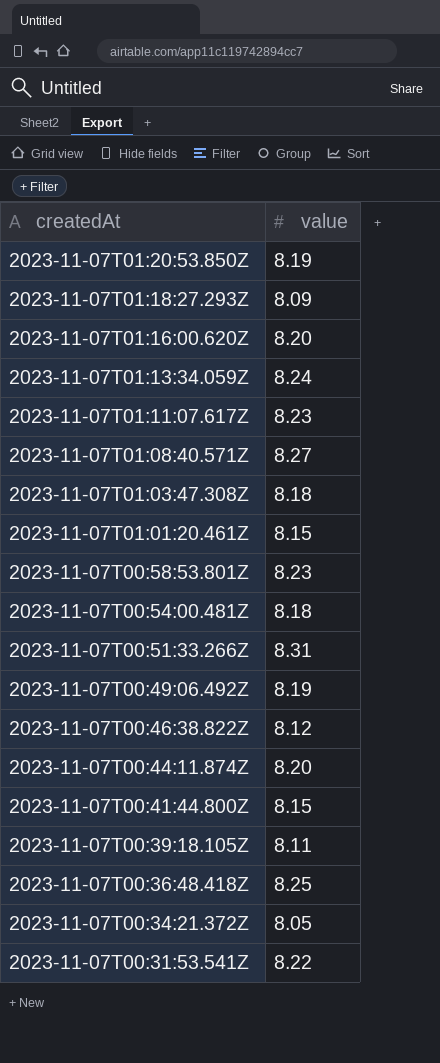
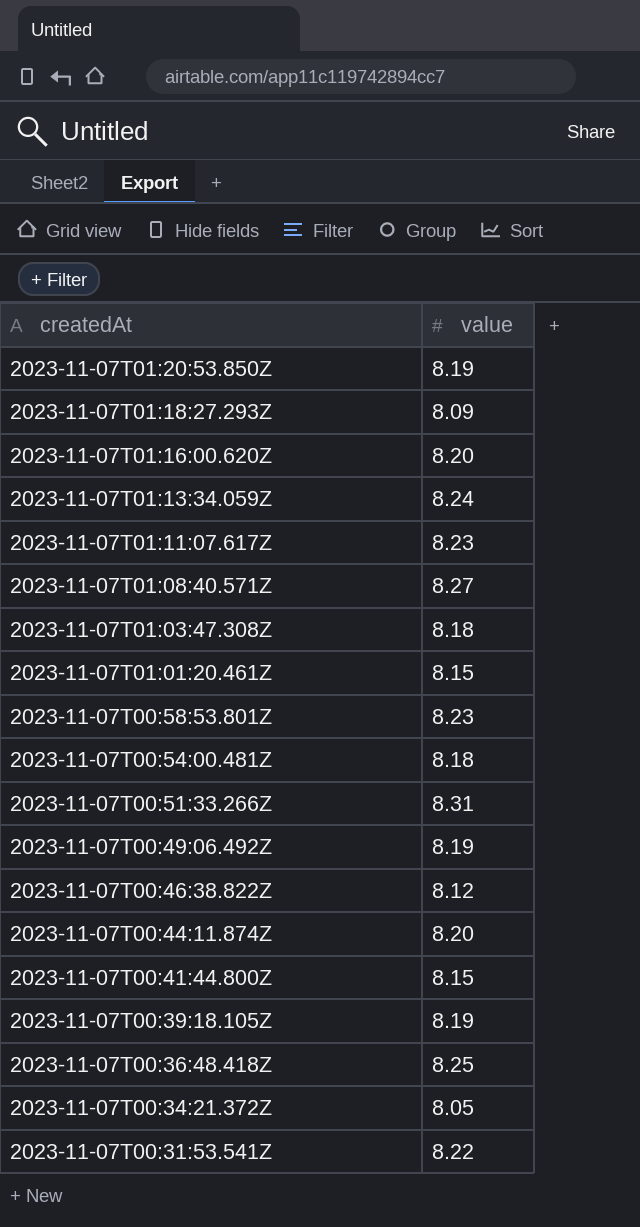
2023-11-07T00:39:18.105Z | value: 8.11 -> 8.19

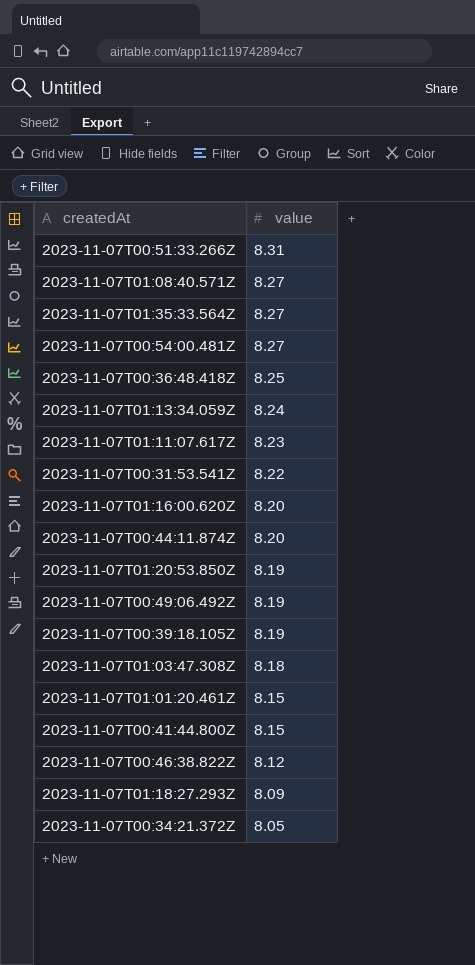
row order: createdAt descending -> value descending
row 2023-11-07T00:58:53.801Z: 8.23 -> none
row 2023-11-07T01:35:33.564Z: none -> 8.27
2023-11-07T00:54:00.481Z | value: 8.18 -> 8.27

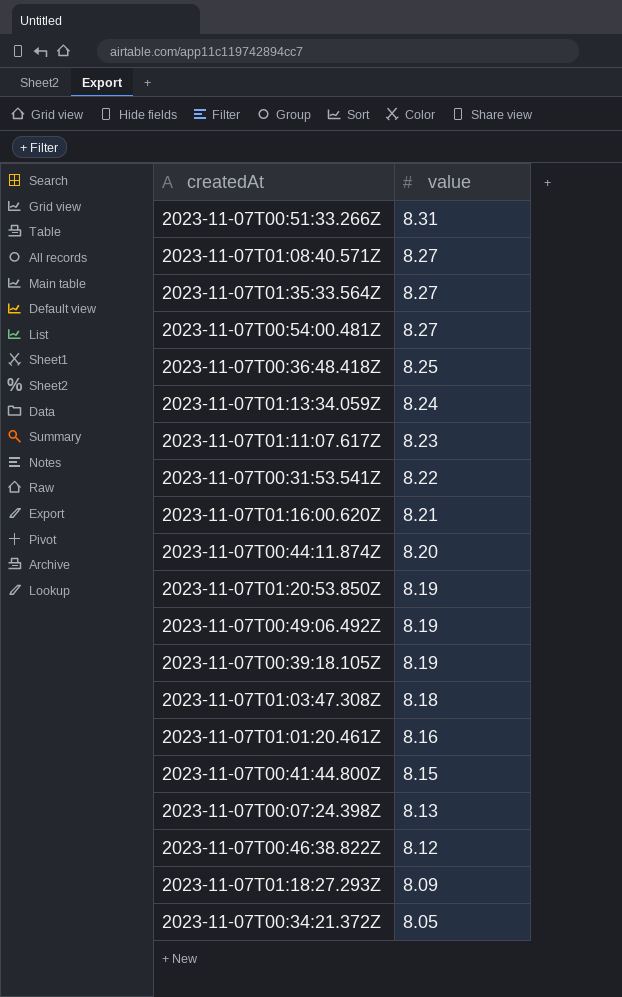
2023-11-07T01:16:00.620Z | value: 8.20 -> 8.21
2023-11-07T01:01:20.461Z | value: 8.15 -> 8.16
row 2023-11-07T00:07:24.398Z: none -> 8.13

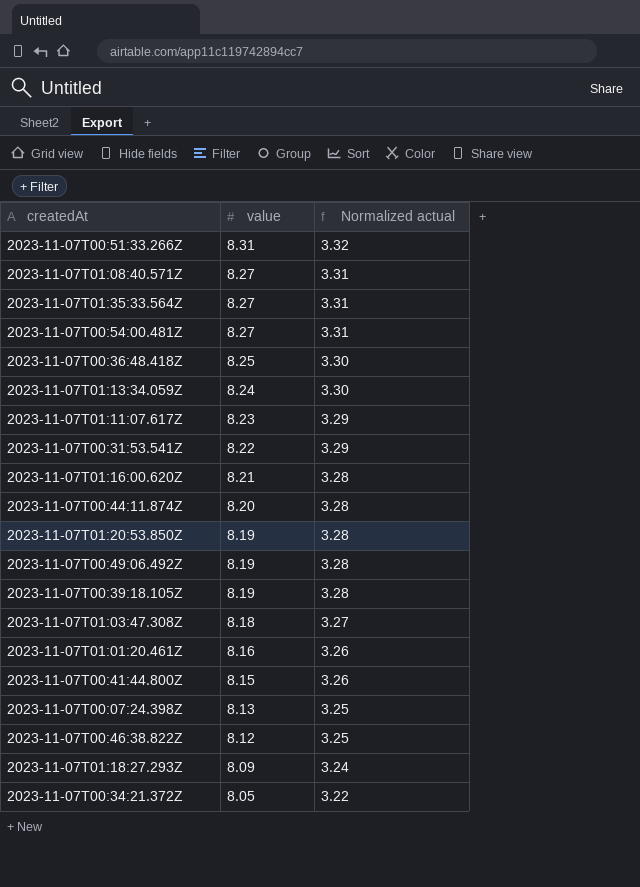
column Normalized actual | formula: none -> [value] * 0.4

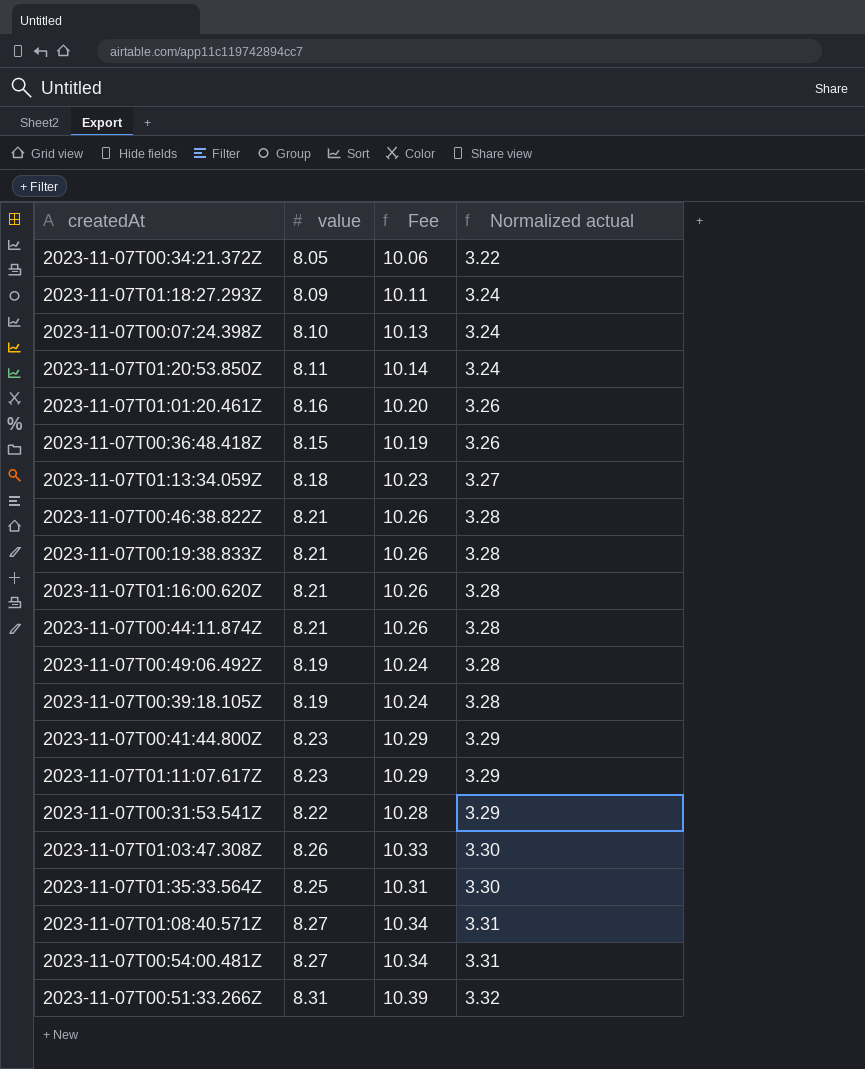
row order: value descending -> Normalized actual ascending
column Fee | formula: none -> [value] * 1.25
2023-11-07T00:07:24.398Z | value: 8.13 -> 8.10
2023-11-07T00:07:24.398Z | Normalized actual: 3.25 -> 3.24
2023-11-07T01:20:53.850Z | value: 8.19 -> 8.11
2023-11-07T01:20:53.850Z | Normalized actual: 3.28 -> 3.24
2023-11-07T00:36:48.418Z | value: 8.25 -> 8.15
2023-11-07T00:36:48.418Z | Normalized actual: 3.30 -> 3.26
2023-11-07T01:13:34.059Z | value: 8.24 -> 8.18
2023-11-07T01:13:34.059Z | Normalized actual: 3.30 -> 3.27
2023-11-07T00:46:38.822Z | value: 8.12 -> 8.21
2023-11-07T00:46:38.822Z | Normalized actual: 3.25 -> 3.28
row 2023-11-07T00:19:38.833Z: none -> 8.21 | 10.26 | 3.28
2023-11-07T00:44:11.874Z | value: 8.20 -> 8.21
2023-11-07T00:41:44.800Z | value: 8.15 -> 8.23
2023-11-07T00:41:44.800Z | Normalized actual: 3.26 -> 3.29
2023-11-07T01:03:47.308Z | value: 8.18 -> 8.26
2023-11-07T01:03:47.308Z | Normalized actual: 3.27 -> 3.30
2023-11-07T01:35:33.564Z | value: 8.27 -> 8.25
2023-11-07T01:35:33.564Z | Normalized actual: 3.31 -> 3.30

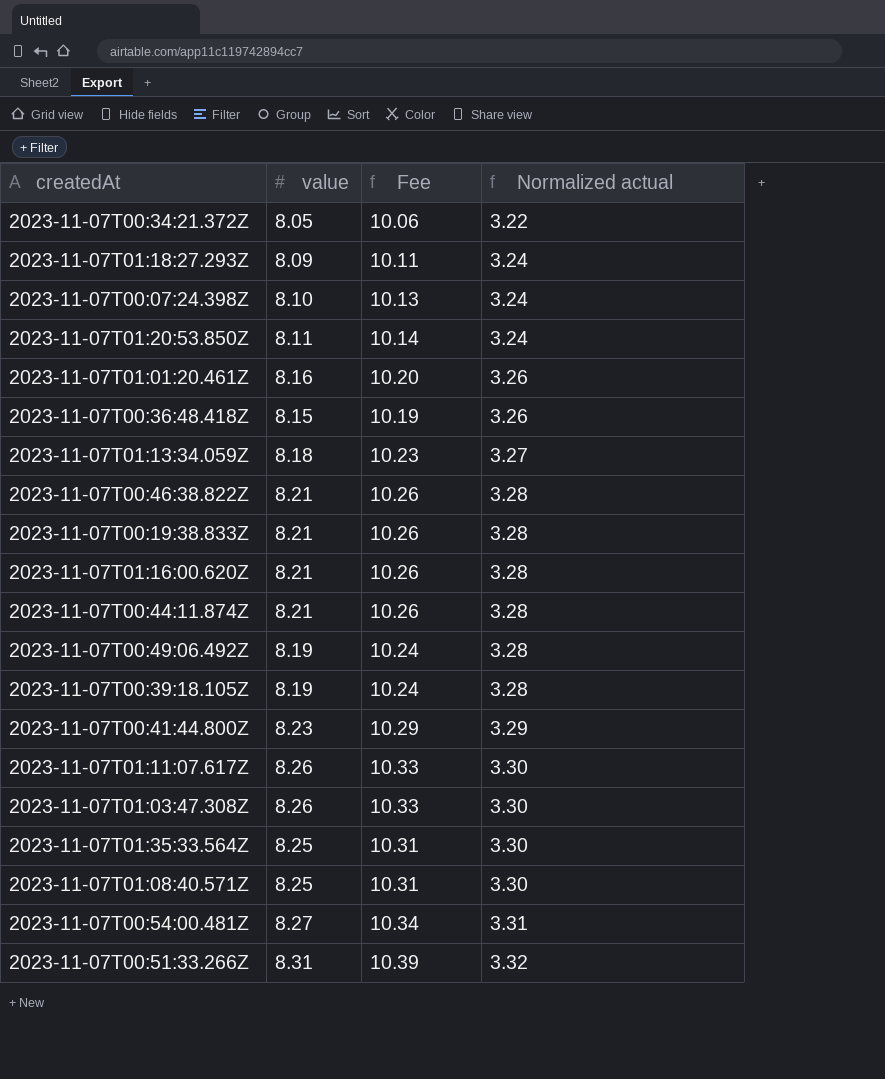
row 2023-11-07T00:31:53.541Z: 8.22 | 10.28 | 3.29 -> none
2023-11-07T01:11:07.617Z | value: 8.23 -> 8.26
2023-11-07T01:11:07.617Z | Fee: 10.29 -> 10.33
2023-11-07T01:11:07.617Z | Normalized actual: 3.29 -> 3.30
2023-11-07T01:08:40.571Z | value: 8.27 -> 8.25
2023-11-07T01:08:40.571Z | Fee: 10.34 -> 10.31
2023-11-07T01:08:40.571Z | Normalized actual: 3.31 -> 3.30

